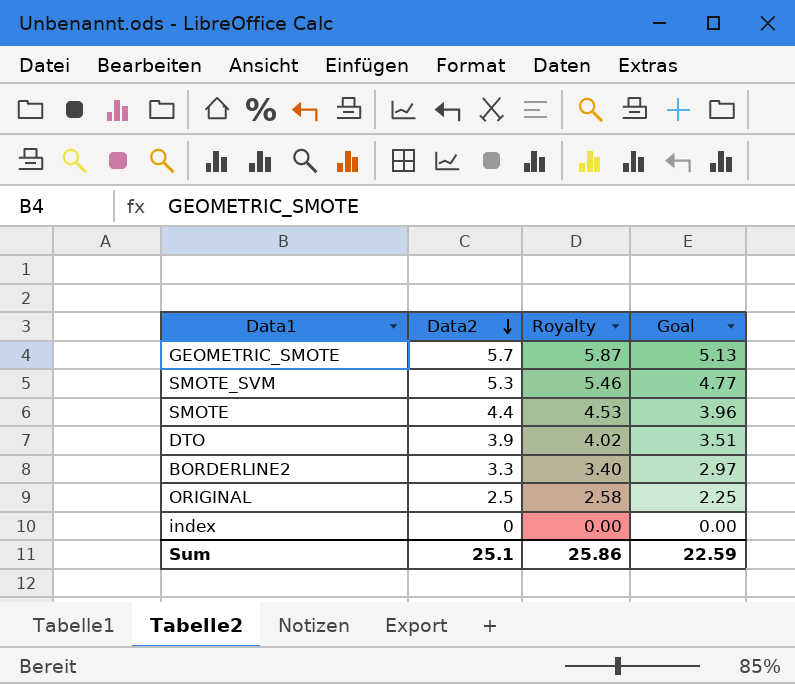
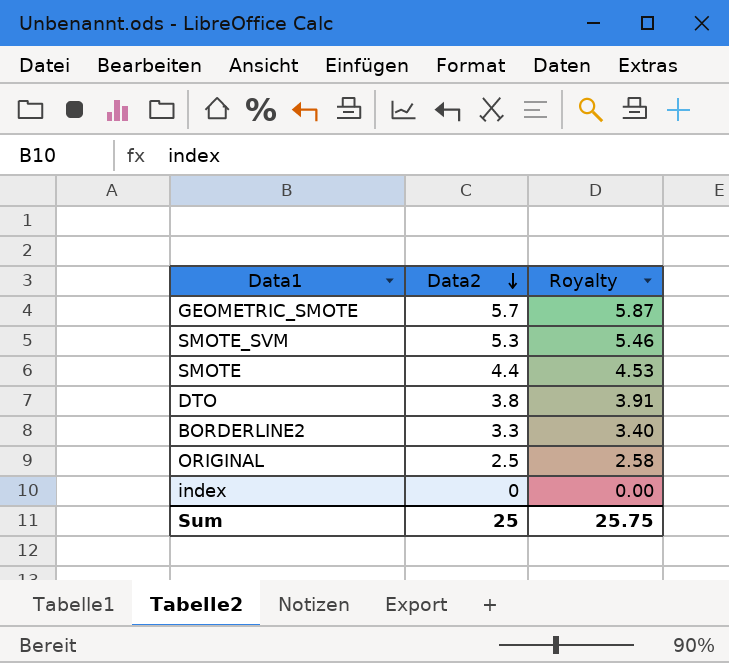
column Goal | formula: [Data2] * 0.9 -> none
DTO | Data2: 3.9 -> 3.8
DTO | Royalty: 4.02 -> 3.91
Sum | Data2: 25.1 -> 25
Sum | Royalty: 25.86 -> 25.75

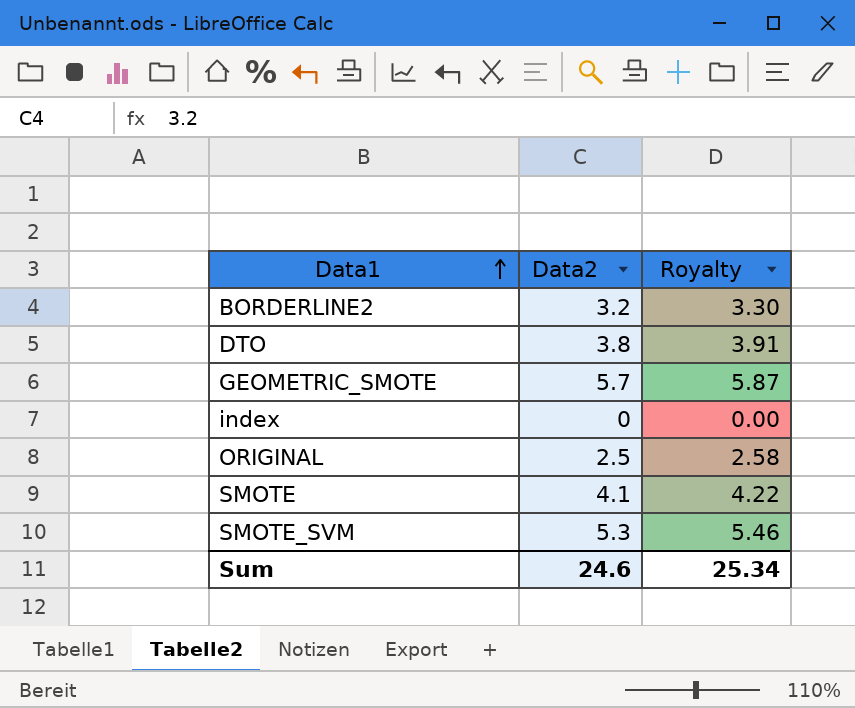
row order: Data2 descending -> Data1 ascending
BORDERLINE2 | Data2: 3.3 -> 3.2
BORDERLINE2 | Royalty: 3.40 -> 3.30
SMOTE | Data2: 4.4 -> 4.1
SMOTE | Royalty: 4.53 -> 4.22
Sum | Data2: 25 -> 24.6
Sum | Royalty: 25.75 -> 25.34

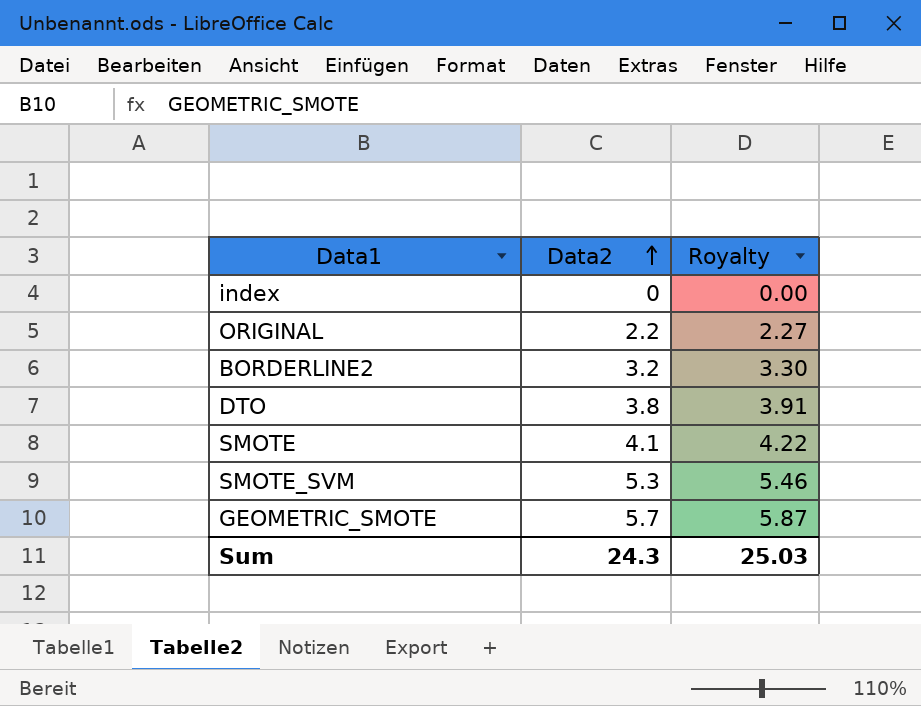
row order: Data1 ascending -> Data2 ascending
ORIGINAL | Data2: 2.5 -> 2.2
ORIGINAL | Royalty: 2.58 -> 2.27
Sum | Data2: 24.6 -> 24.3
Sum | Royalty: 25.34 -> 25.03

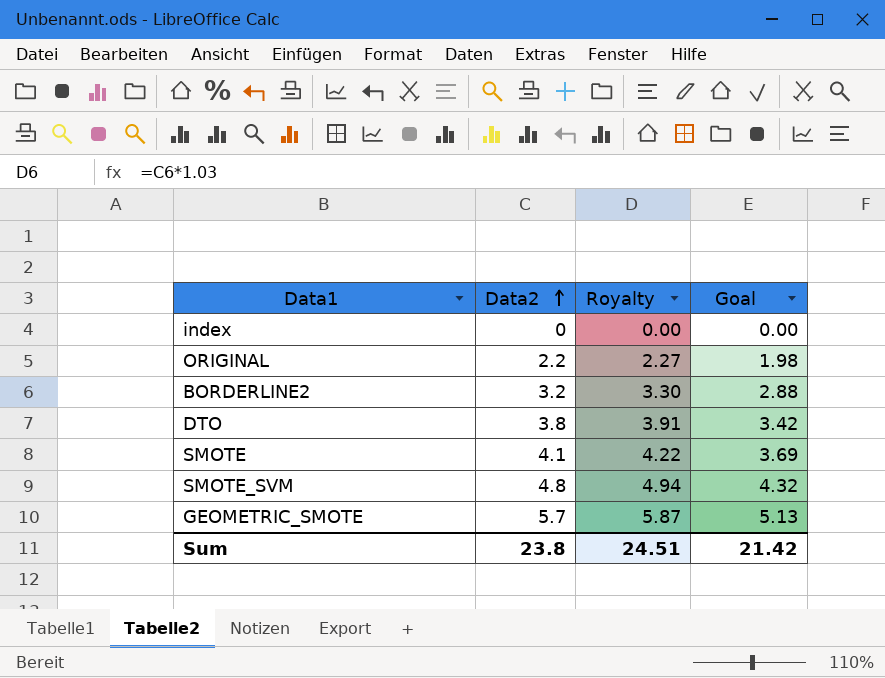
column Goal | formula: none -> [Data2] * 0.9
SMOTE_SVM | Data2: 5.3 -> 4.8
SMOTE_SVM | Royalty: 5.46 -> 4.94
Sum | Data2: 24.3 -> 23.8
Sum | Royalty: 25.03 -> 24.51

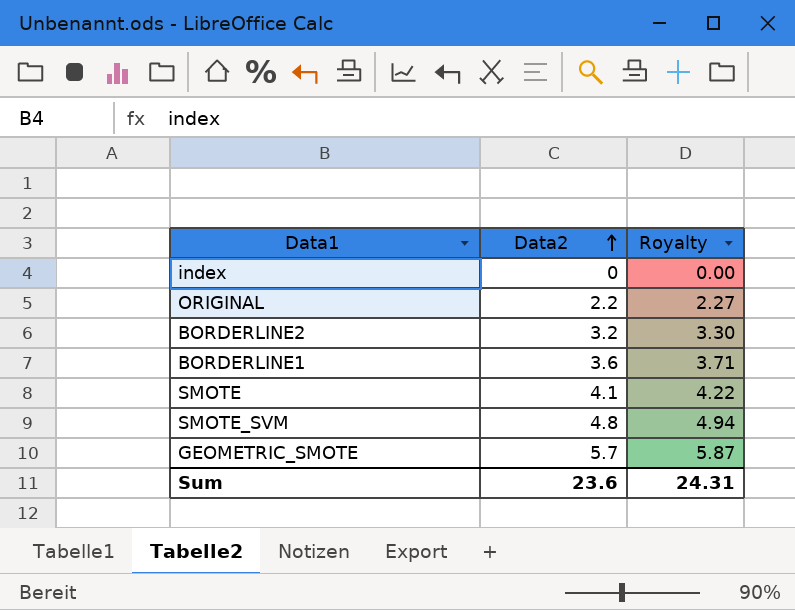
column Goal | formula: [Data2] * 0.9 -> none
row DTO: 3.8 | 3.91 | 3.42 -> none
row BORDERLINE1: none -> 3.6 | 3.71
Sum | Data2: 23.8 -> 23.6
Sum | Royalty: 24.51 -> 24.31

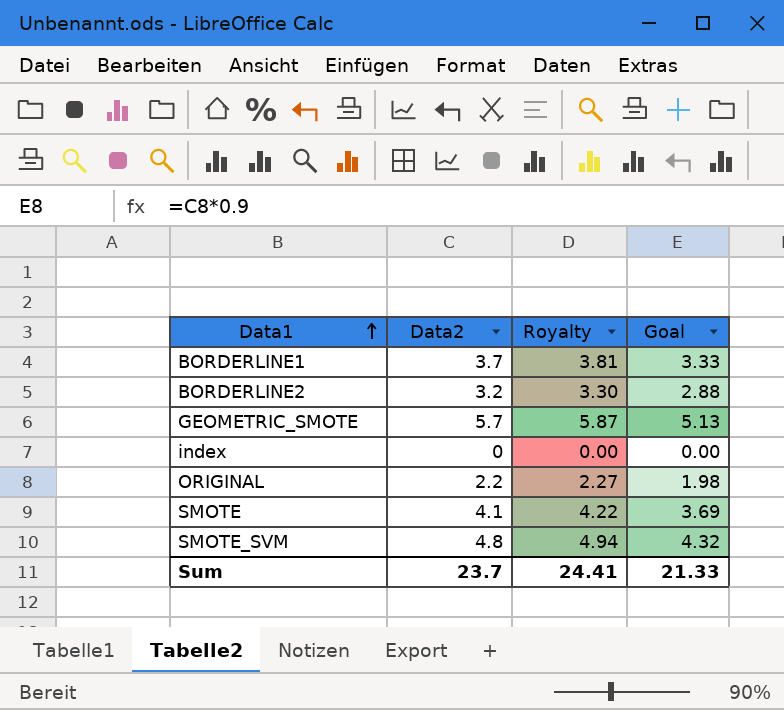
row order: Data2 ascending -> Data1 ascending
column Goal | formula: none -> [Data2] * 0.9
BORDERLINE1 | Data2: 3.6 -> 3.7
BORDERLINE1 | Royalty: 3.71 -> 3.81
Sum | Data2: 23.6 -> 23.7
Sum | Royalty: 24.31 -> 24.41

